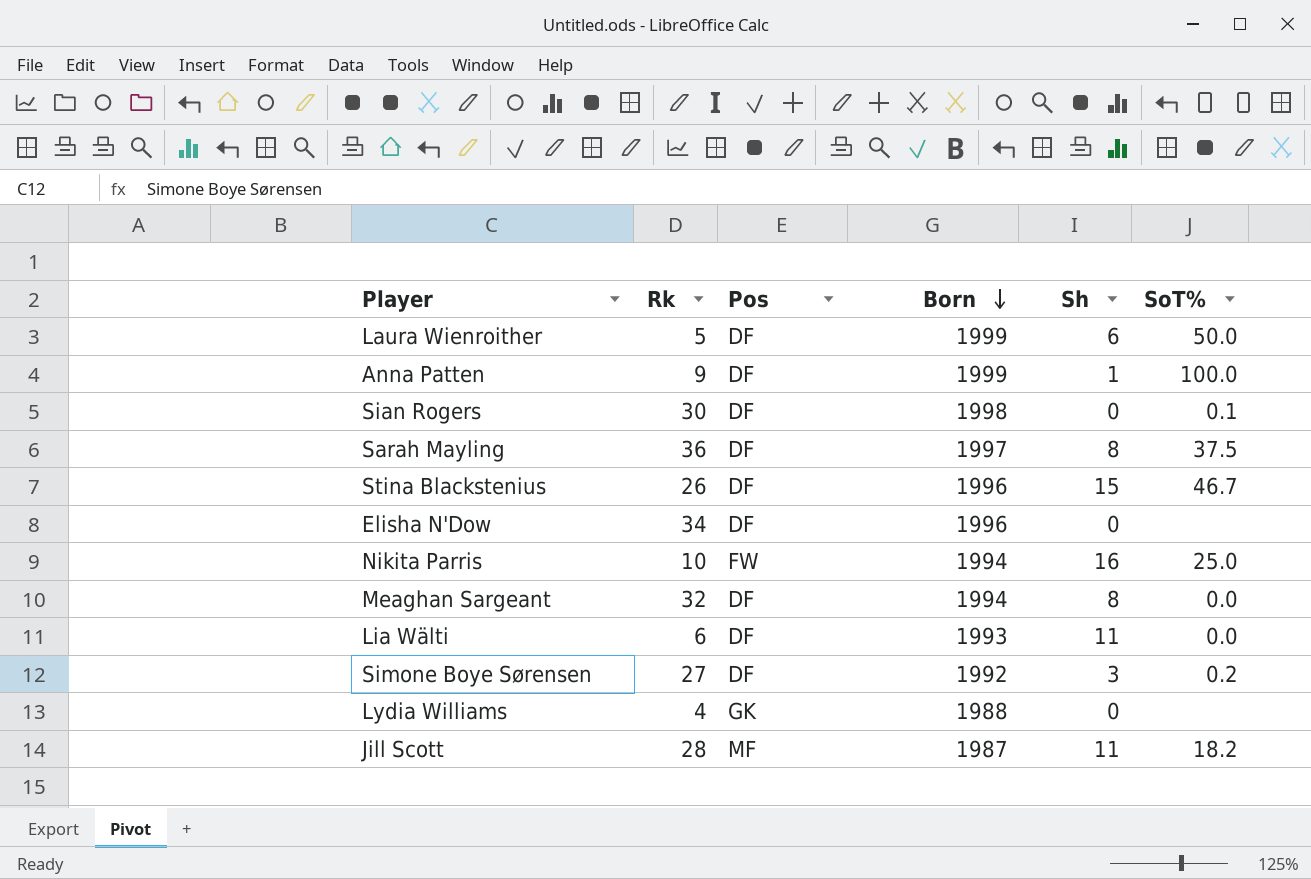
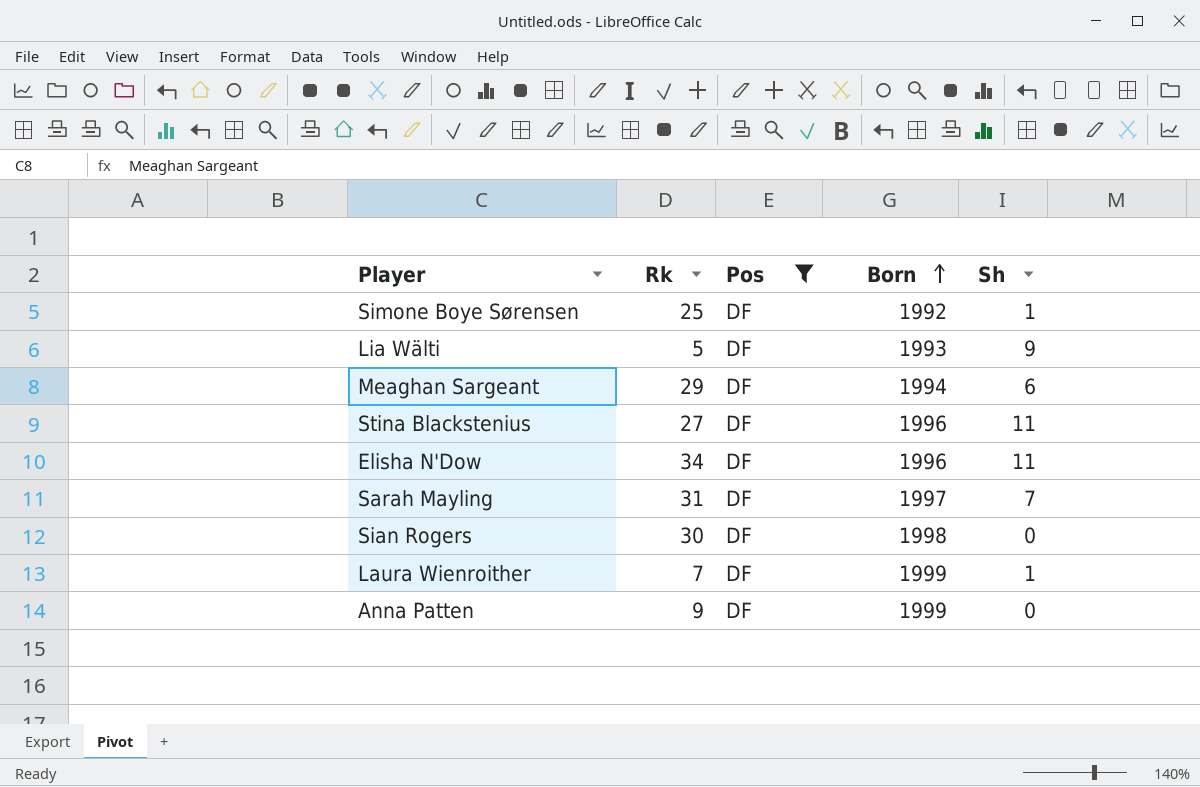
filter: none -> Pos = DF
row order: Born descending -> Born ascending
column SoT% | position: 6 -> none
Simone Boye Sørensen | Rk: 27 -> 25
Simone Boye Sørensen | Sh: 3 -> 1
Lia Wälti | Rk: 6 -> 5
Lia Wälti | Sh: 11 -> 9
Meaghan Sargeant | Rk: 32 -> 29
Meaghan Sargeant | Sh: 8 -> 6
Stina Blackstenius | Rk: 26 -> 27
Stina Blackstenius | Sh: 15 -> 11
Elisha N'Dow | Sh: 0 -> 11
Sarah Mayling | Rk: 36 -> 31
Sarah Mayling | Sh: 8 -> 7
Laura Wienroither | Rk: 5 -> 7
Laura Wienroither | Sh: 6 -> 1
Anna Patten | Sh: 1 -> 0

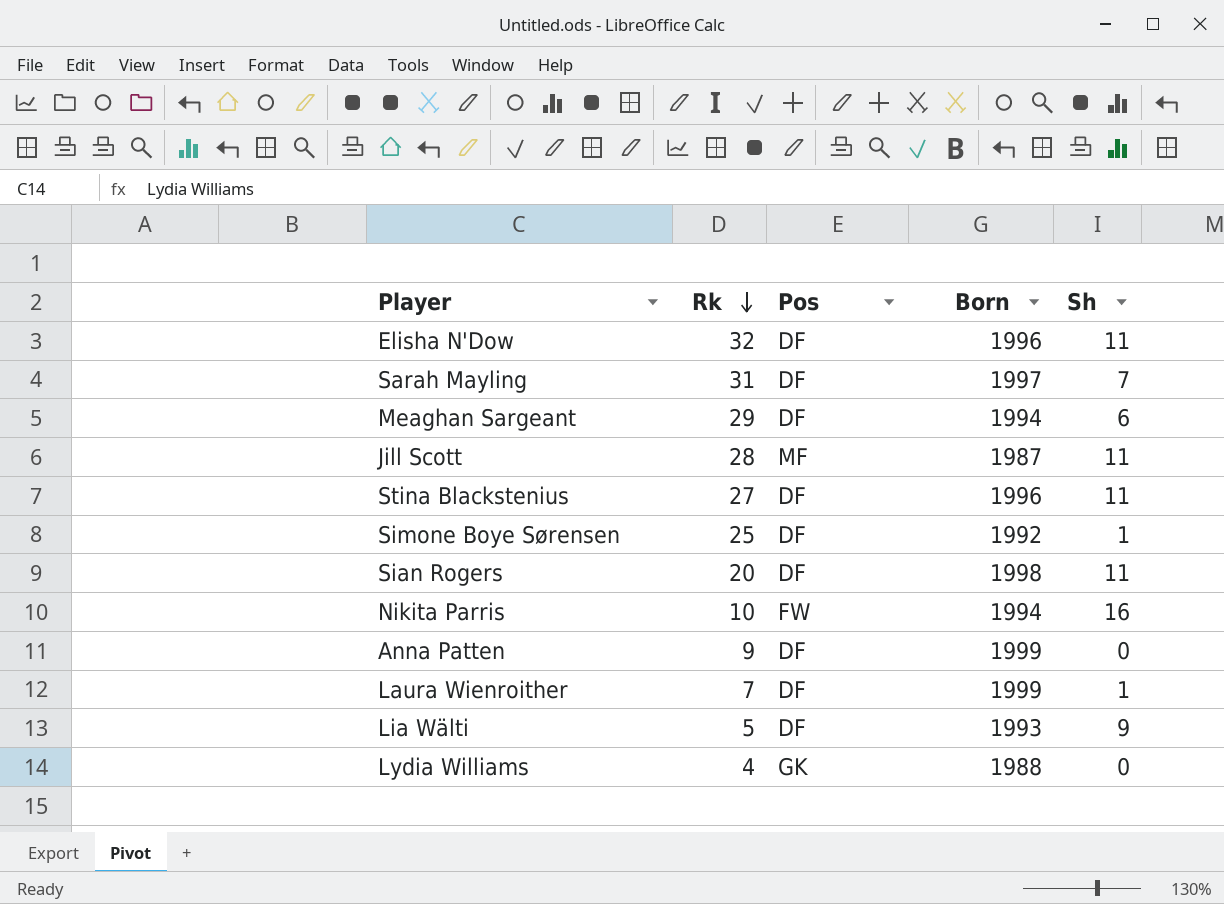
filter: Pos = DF -> none
row order: Born ascending -> Rk descending
Elisha N'Dow | Rk: 34 -> 32
Sian Rogers | Rk: 30 -> 20
Sian Rogers | Sh: 0 -> 11

